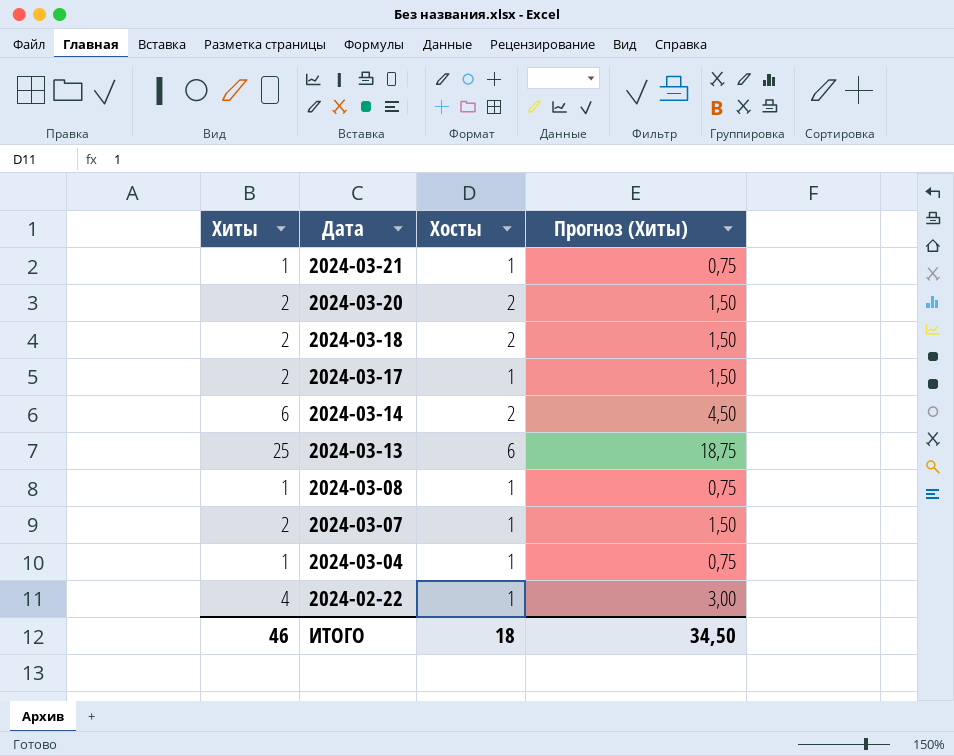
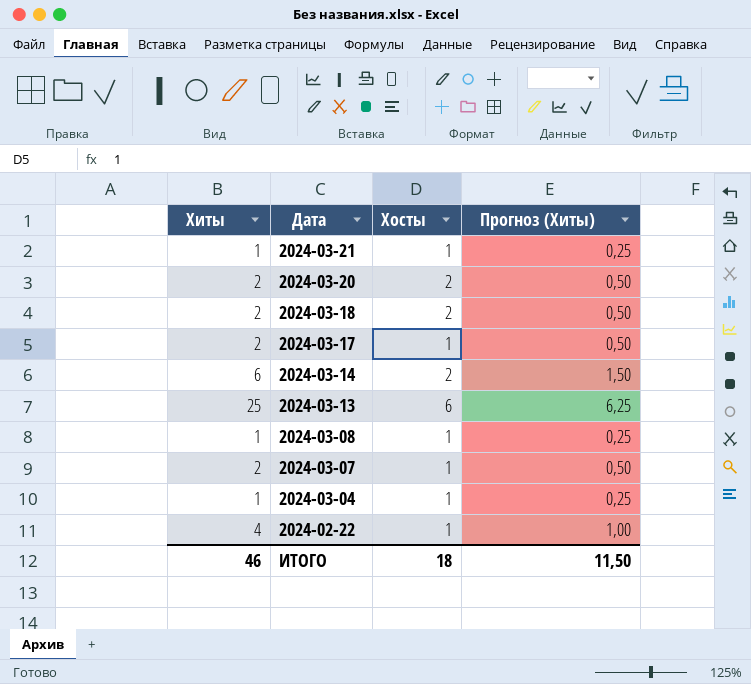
column Прогноз (Хиты) | formula: [Хиты] * 0,75 -> [Хиты] * 0,25
ИТОГО | Прогноз (Хиты): 34,50 -> 11,50

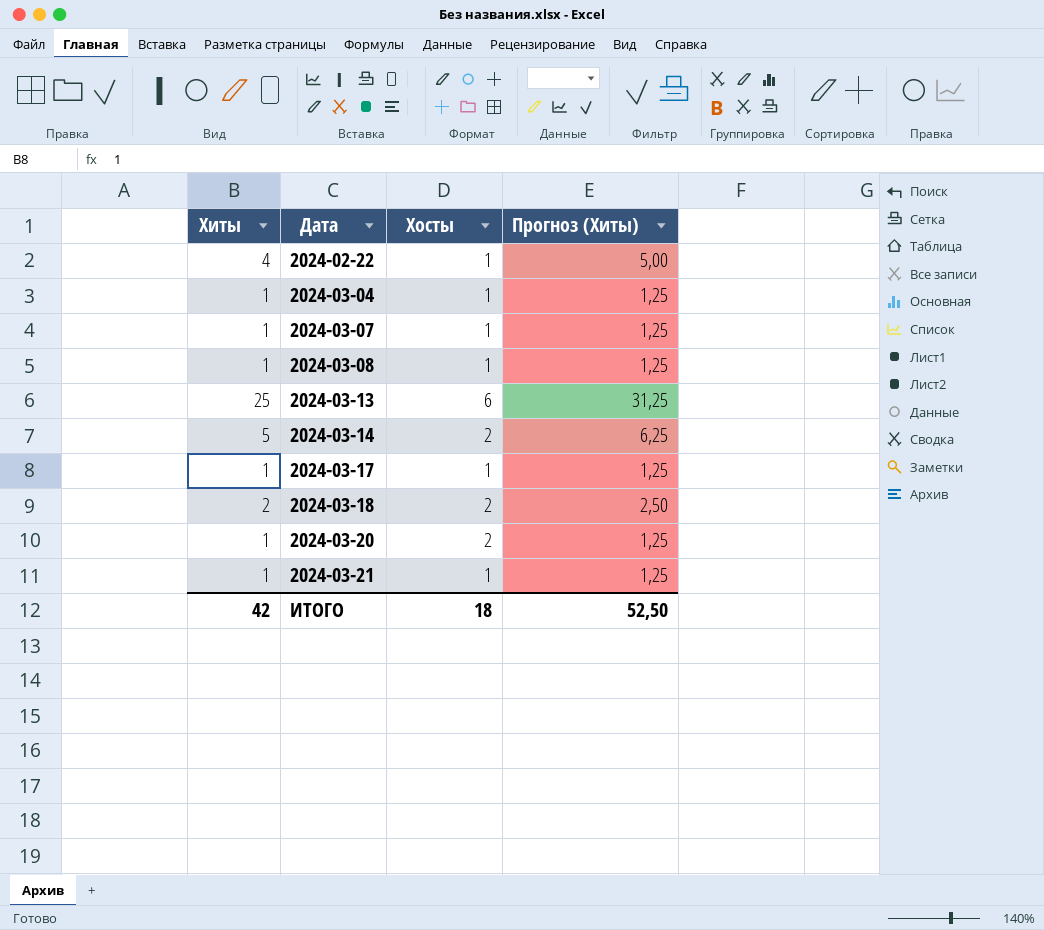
row order: Дата descending -> Дата ascending
column Прогноз (Хиты) | formula: [Хиты] * 0,25 -> [Хиты] * 1,25
2024-03-07 | Хиты: 2 -> 1
2024-03-14 | Хиты: 6 -> 5
2024-03-17 | Хиты: 2 -> 1
2024-03-20 | Хиты: 2 -> 1
ИТОГО | Хиты: 46 -> 42
ИТОГО | Прогноз (Хиты): 11,50 -> 52,50

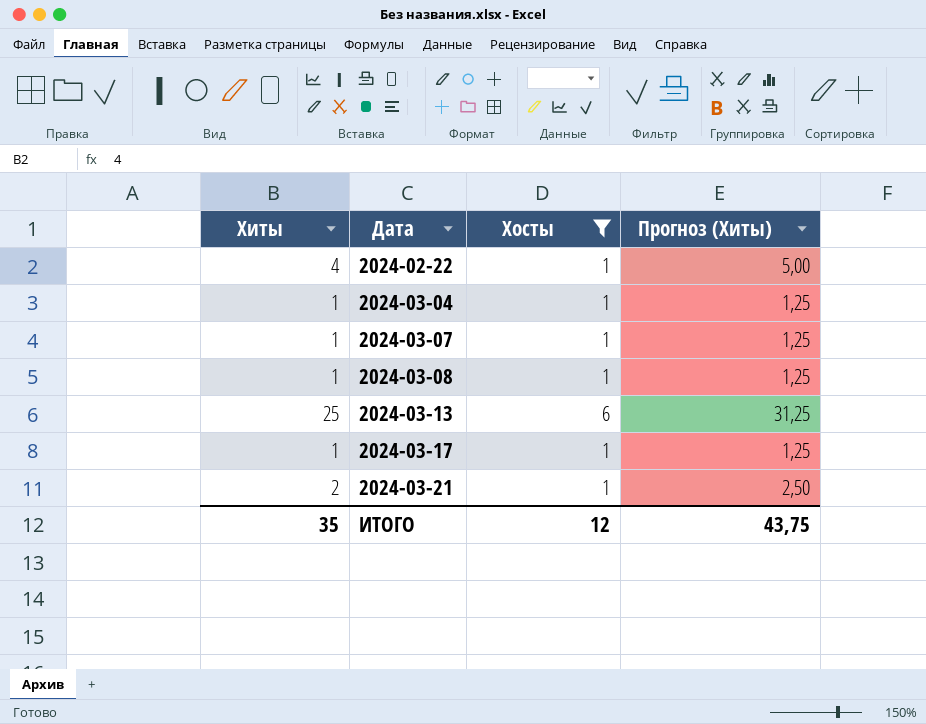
filter: none -> Хосты != 2
2024-03-21 | Хиты: 1 -> 2
2024-03-21 | Прогноз (Хиты): 1,25 -> 2,50
ИТОГО | Хиты: 42 -> 35
ИТОГО | Хосты: 18 -> 12
ИТОГО | Прогноз (Хиты): 52,50 -> 43,75

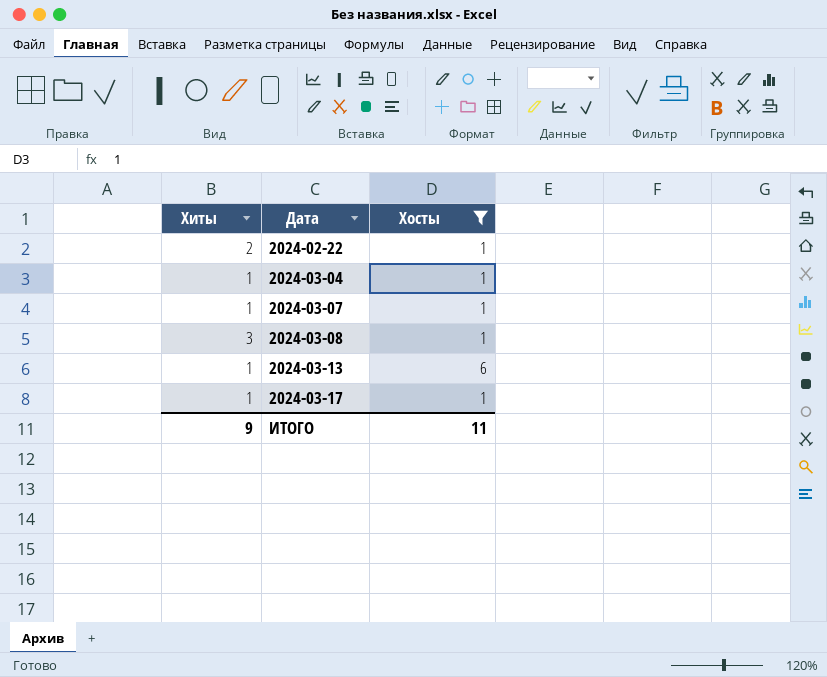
column Прогноз (Хиты) | formula: [Хиты] * 1,25 -> none
row 2024-03-21: 2 | 1 | 2,50 -> none
2024-02-22 | Хиты: 4 -> 2
2024-03-08 | Хиты: 1 -> 3
2024-03-13 | Хиты: 25 -> 1
ИТОГО | Хиты: 35 -> 9
ИТОГО | Хосты: 12 -> 11

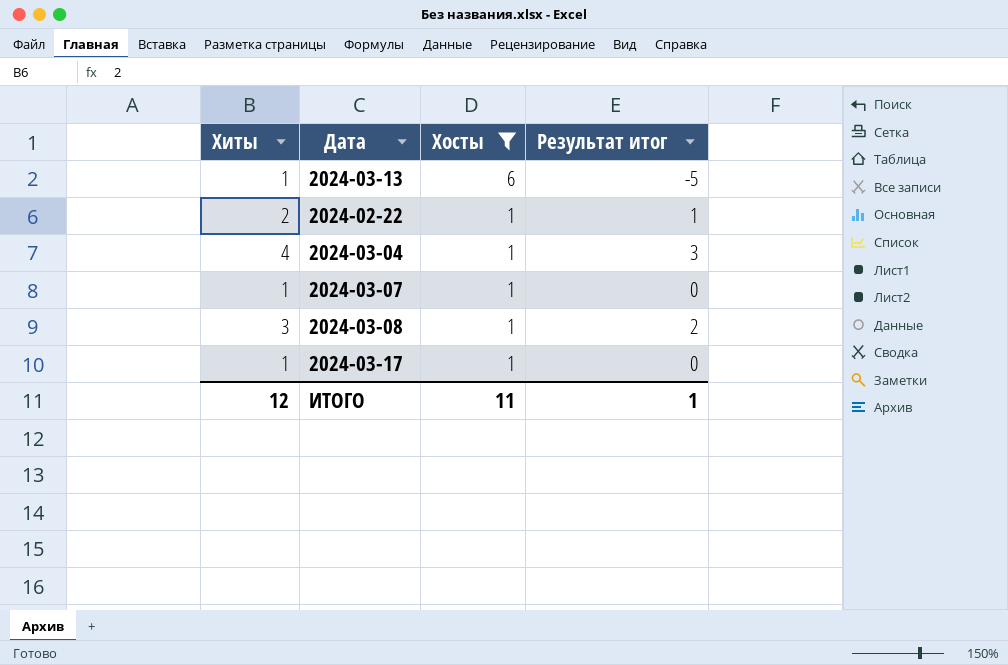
row order: Дата ascending -> Хосты descending
column Результат итог | formula: none -> [Хиты] - [Хосты]
2024-03-04 | Хиты: 1 -> 4
ИТОГО | Хиты: 9 -> 12

